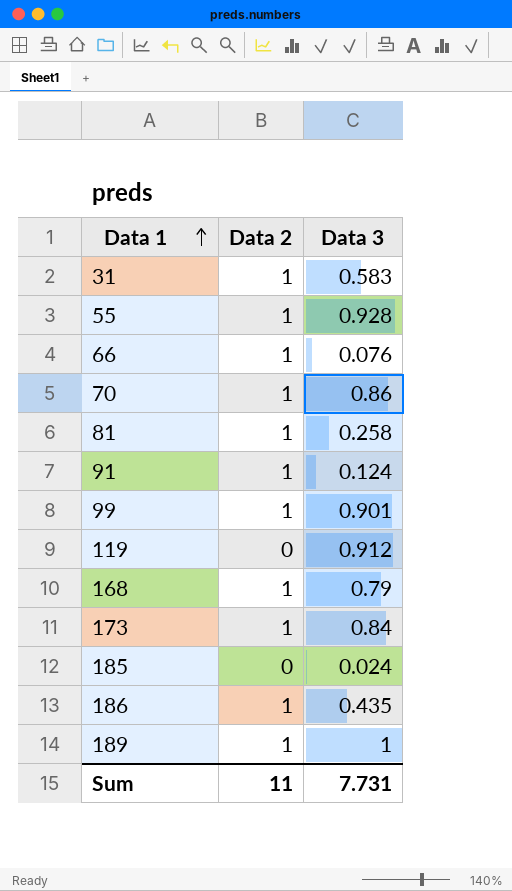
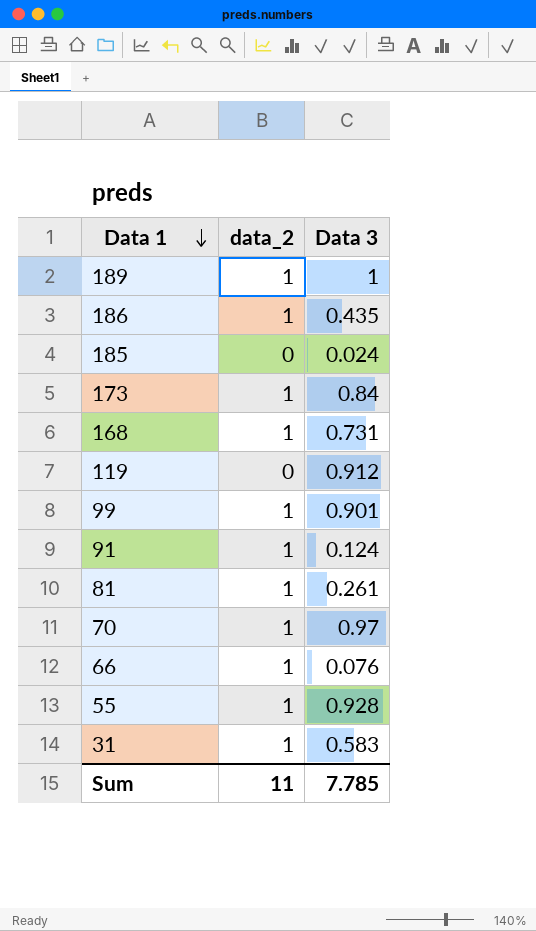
row order: Data 1 ascending -> Data 1 descending
column name: Data 2 -> data_2
168 | Data 3: 0.79 -> 0.731
81 | Data 3: 0.258 -> 0.261
70 | Data 3: 0.86 -> 0.97
Sum | Data 3: 7.731 -> 7.785

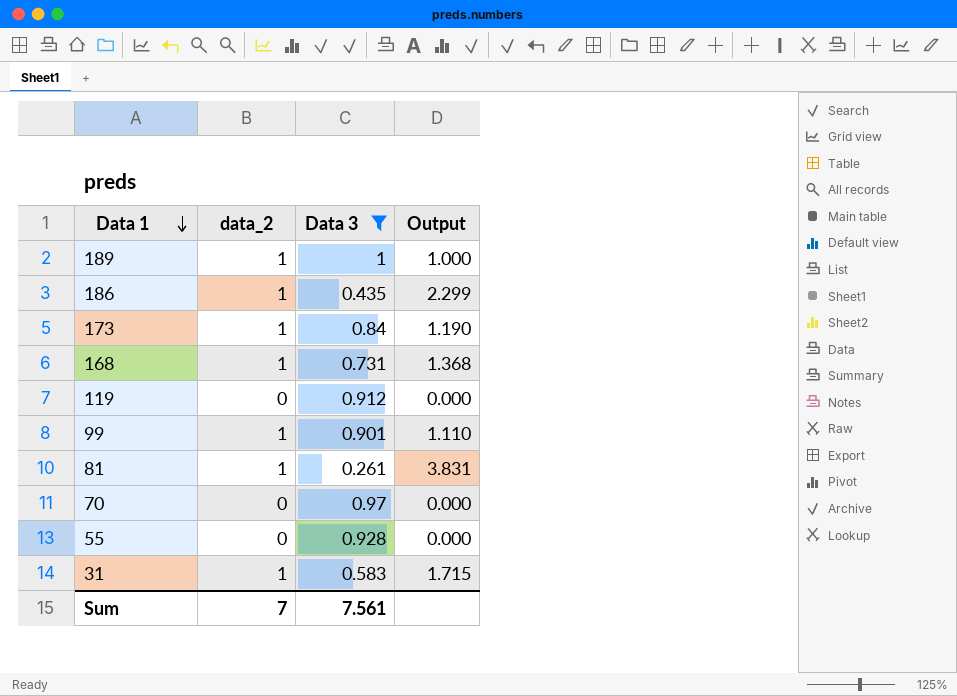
filter: none -> Data 3 >= 0.261
column Output | formula: none -> [data_2] / [Data 3]
70 | data_2: 1 -> 0
55 | data_2: 1 -> 0
Sum | data_2: 11 -> 7
Sum | Data 3: 7.785 -> 7.561

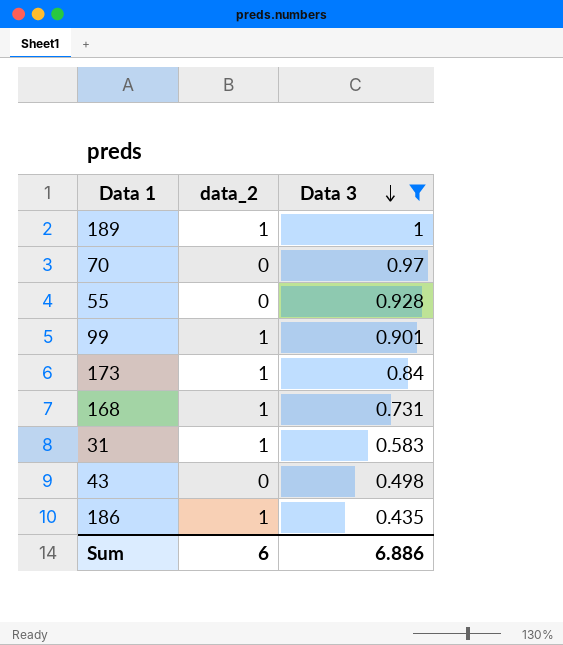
row order: Data 1 descending -> Data 3 descending
column Output | formula: [data_2] / [Data 3] -> none
row 119: 0 | 0.912 | 0.000 -> none
row 81: 1 | 0.261 | 3.831 -> none
row 43: none -> 0 | 0.498
Sum | data_2: 7 -> 6
Sum | Data 3: 7.561 -> 6.886

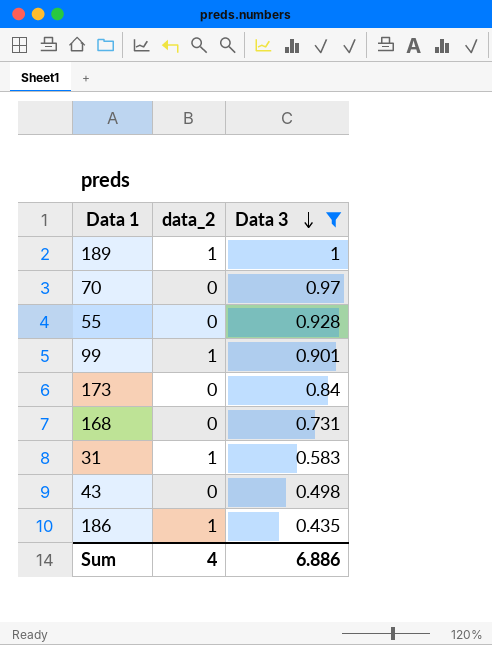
173 | data_2: 1 -> 0
168 | data_2: 1 -> 0
Sum | data_2: 6 -> 4

